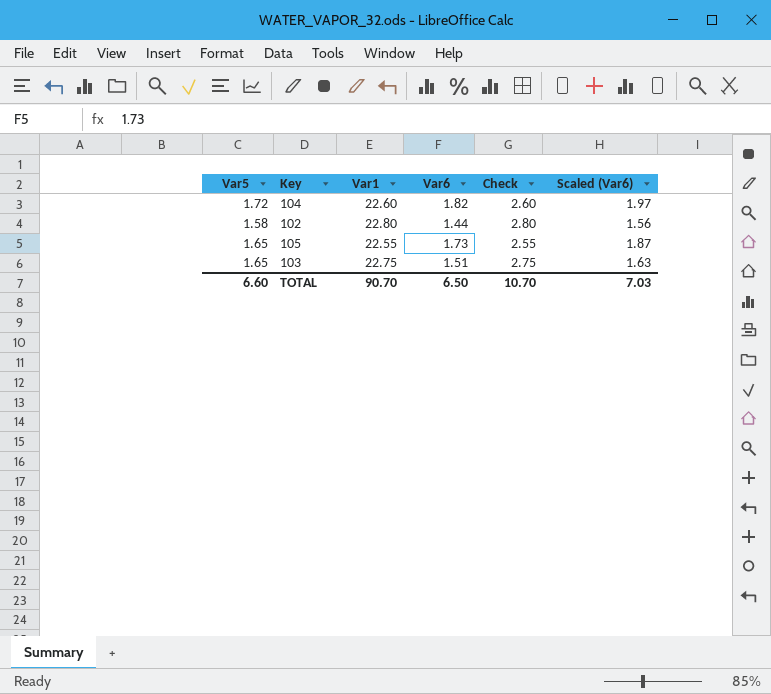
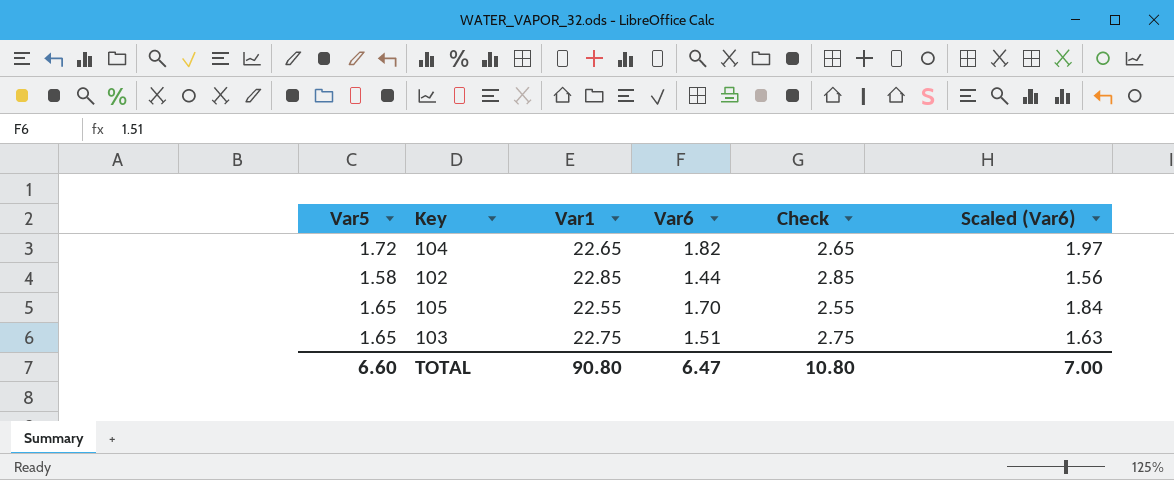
104 | Var1: 22.60 -> 22.65
104 | Check: 2.60 -> 2.65
102 | Var1: 22.80 -> 22.85
102 | Check: 2.80 -> 2.85
105 | Var6: 1.73 -> 1.70
105 | Scaled (Var6): 1.87 -> 1.84
TOTAL | Var1: 90.70 -> 90.80
TOTAL | Var6: 6.50 -> 6.47
TOTAL | Check: 10.70 -> 10.80
TOTAL | Scaled (Var6): 7.03 -> 7.00

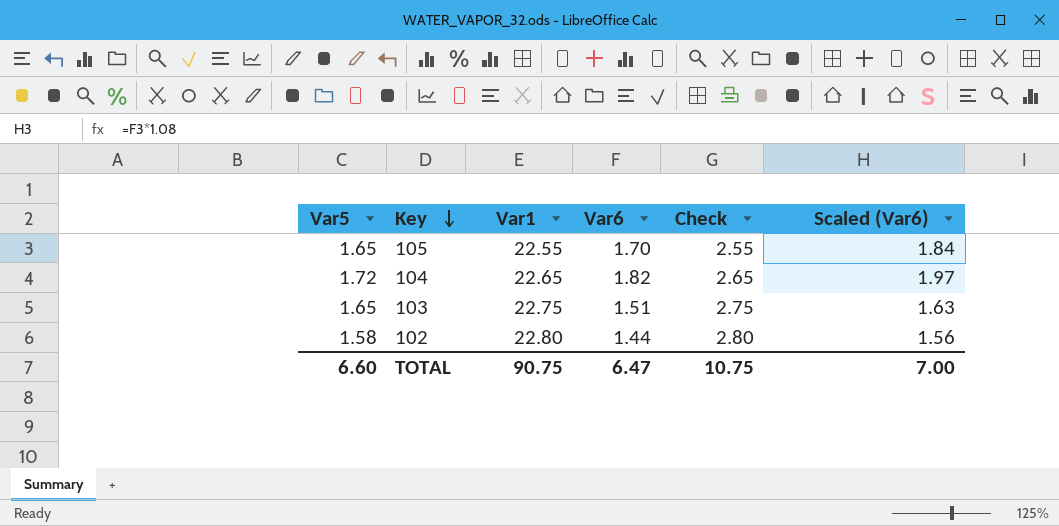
row order: none -> Key descending
102 | Var1: 22.85 -> 22.80
102 | Check: 2.85 -> 2.80
TOTAL | Var1: 90.80 -> 90.75
TOTAL | Check: 10.80 -> 10.75

